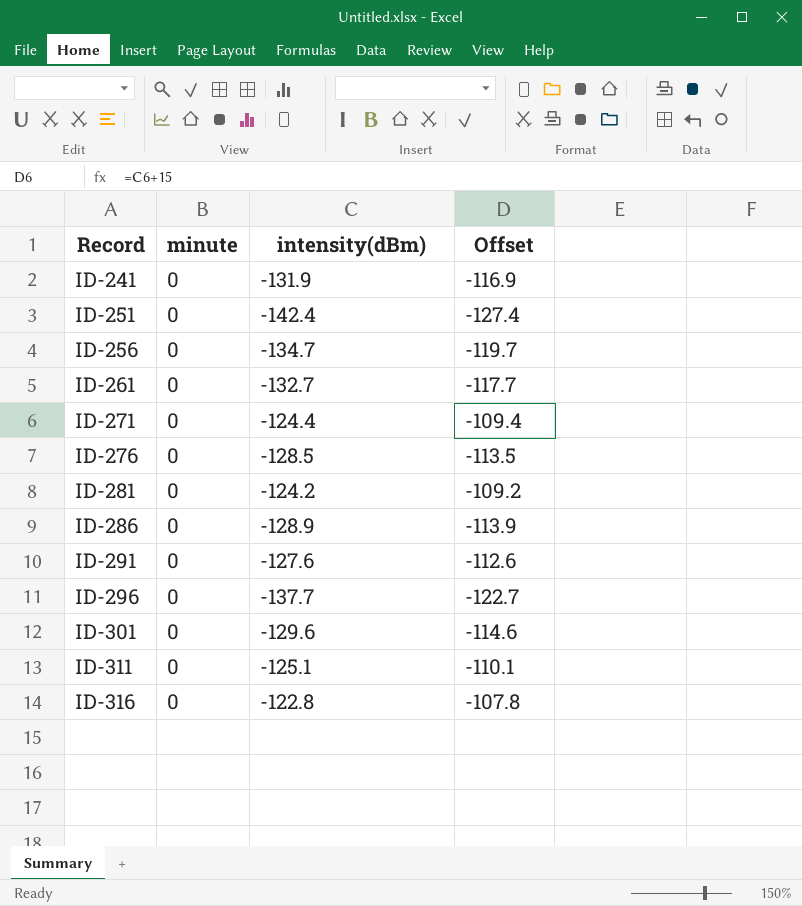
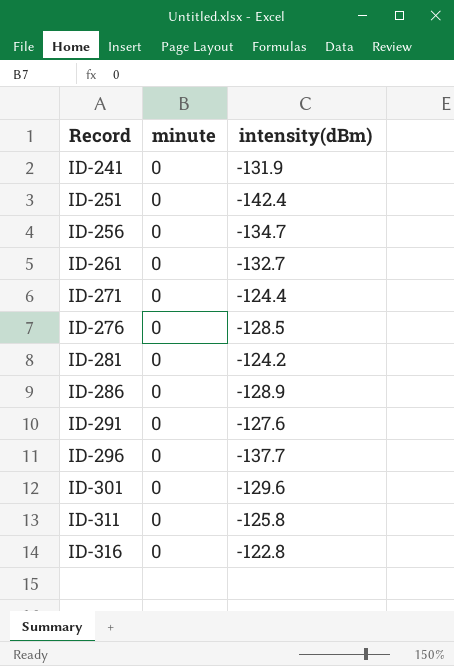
column Offset | formula: [intensity(dBm)] + 15 -> none
ID-311 | intensity(dBm): -125.1 -> -125.8

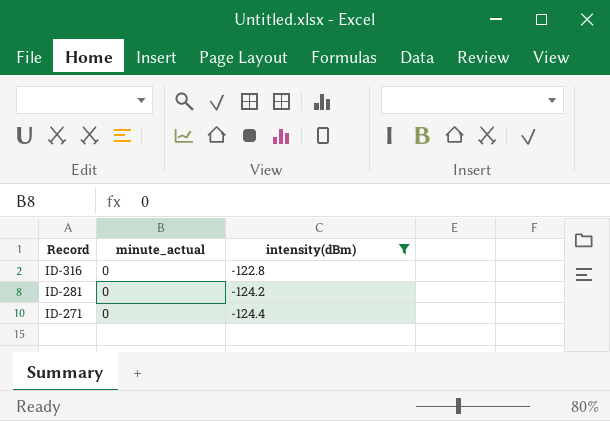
filter: none -> intensity(dBm) >= -124.4
row order: Record ascending -> Record descending
column name: minute -> minute_actual

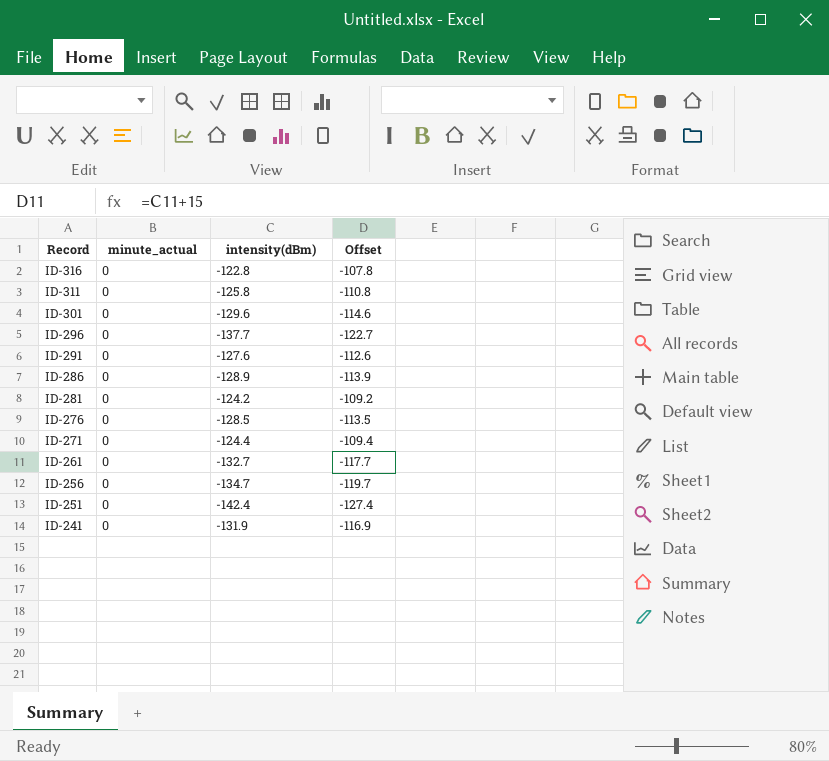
filter: intensity(dBm) >= -124.4 -> none
column Offset | formula: none -> [intensity(dBm)] + 15

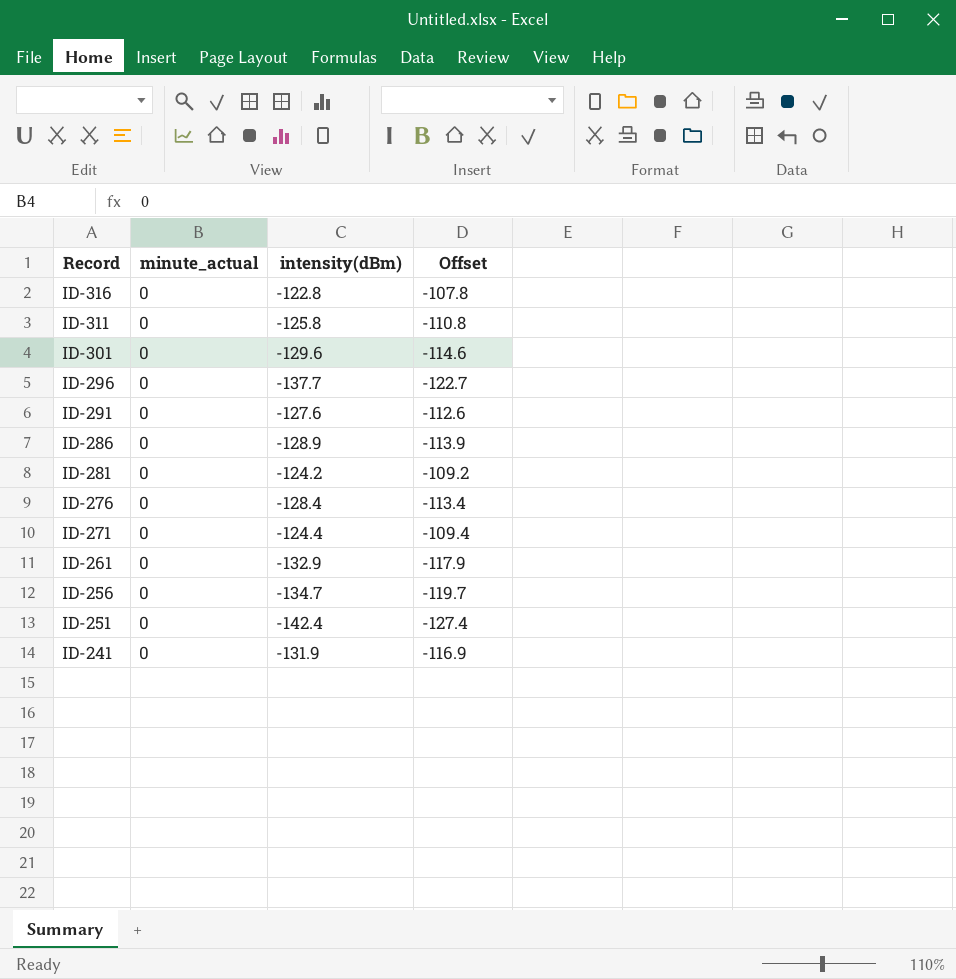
ID-276 | intensity(dBm): -128.5 -> -128.4
ID-276 | Offset: -113.5 -> -113.4
ID-261 | intensity(dBm): -132.7 -> -132.9
ID-261 | Offset: -117.7 -> -117.9

